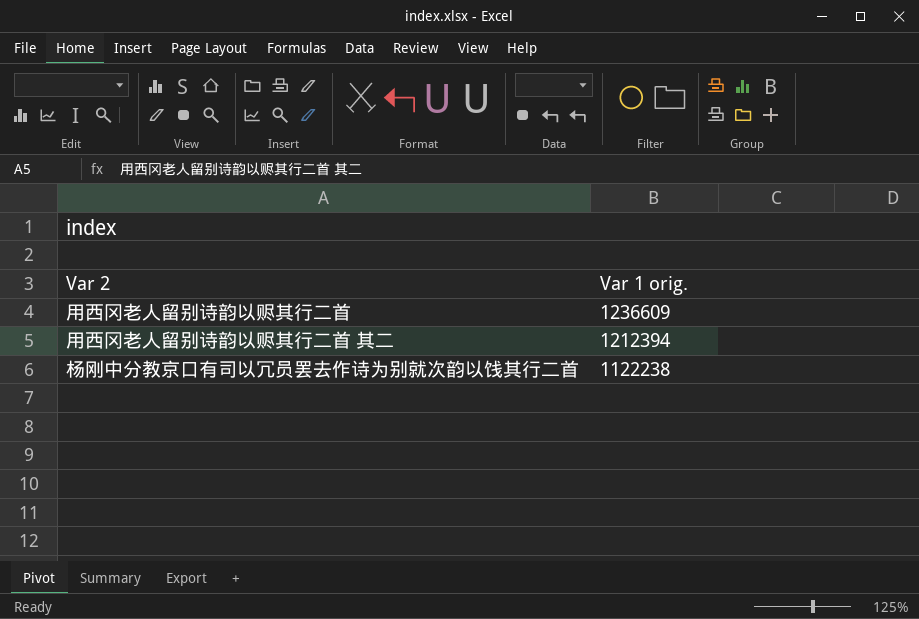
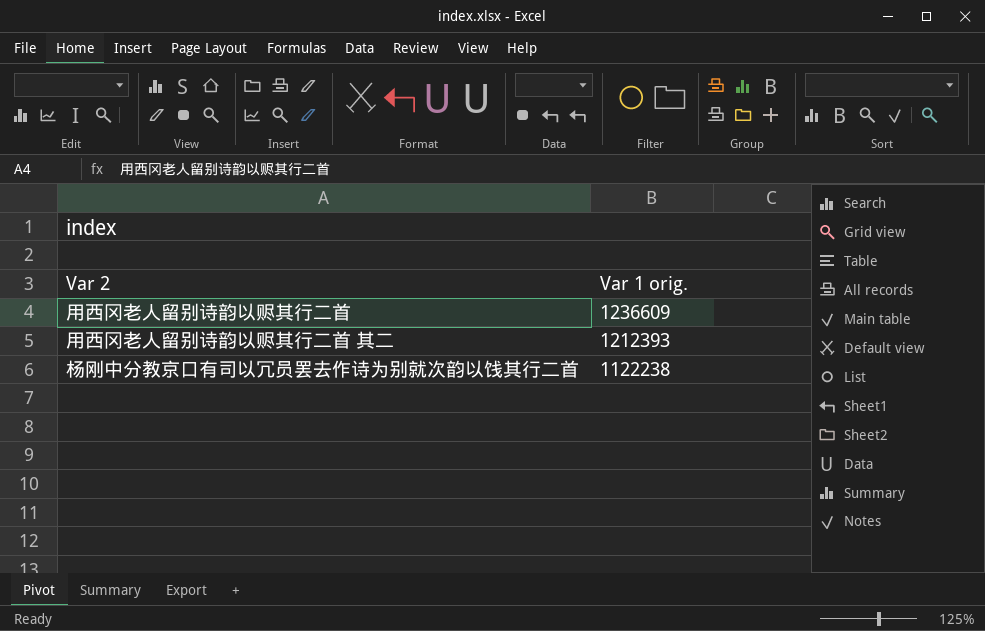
用西冈老人留别诗韵以赆其行二首 其二 | Var 1 orig.: 1212394 -> 1212393

